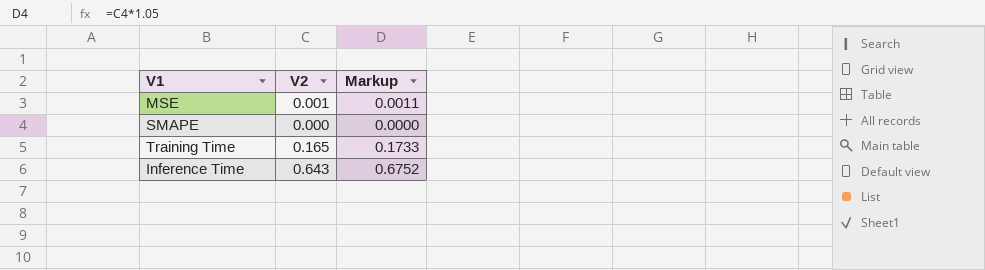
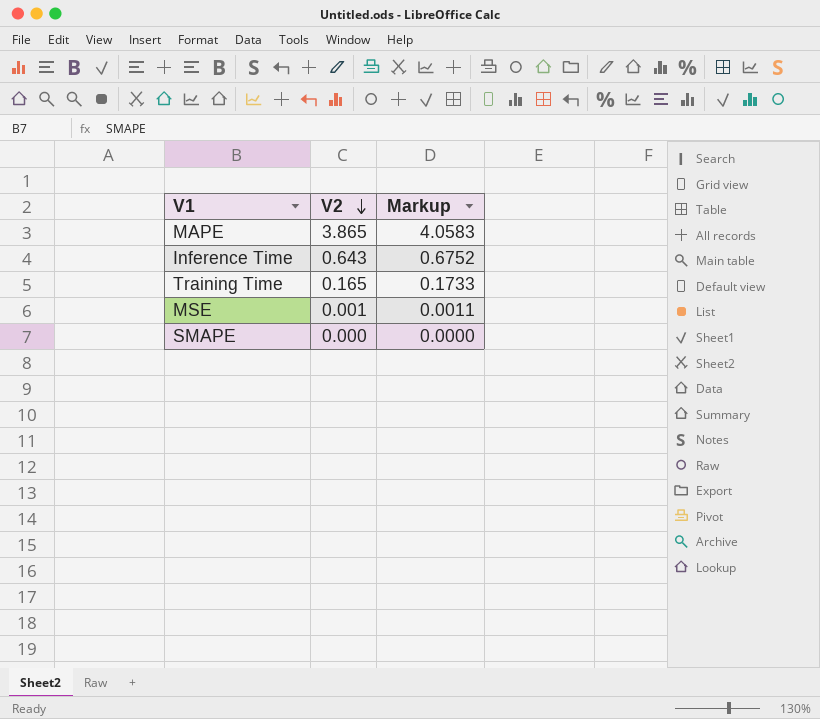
row order: none -> V2 descending
row MAPE: none -> 3.865 | 4.0583

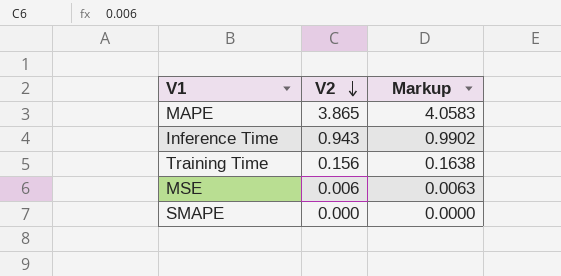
Inference Time | V2: 0.643 -> 0.943
Inference Time | Markup: 0.6752 -> 0.9902
Training Time | V2: 0.165 -> 0.156
Training Time | Markup: 0.1733 -> 0.1638
MSE | V2: 0.001 -> 0.006
MSE | Markup: 0.0011 -> 0.0063

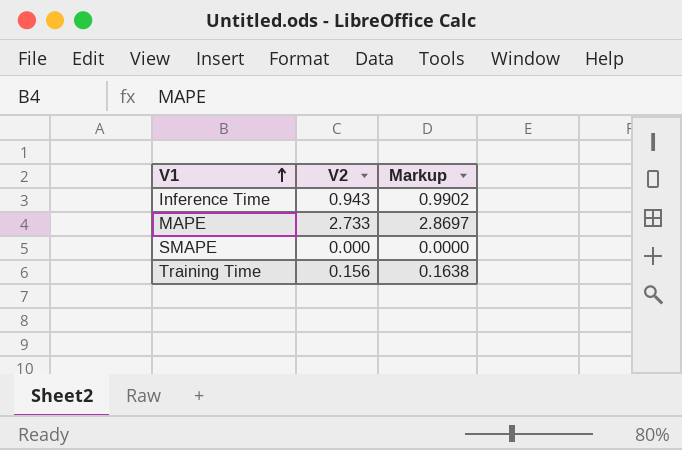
row order: V2 descending -> V1 ascending
row MSE: 0.006 | 0.0063 -> none
MAPE | V2: 3.865 -> 2.733
MAPE | Markup: 4.0583 -> 2.8697

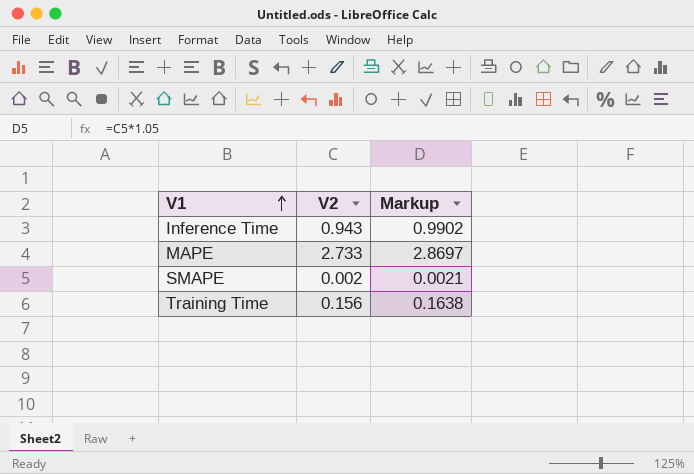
SMAPE | V2: 0.000 -> 0.002
SMAPE | Markup: 0.0000 -> 0.0021

